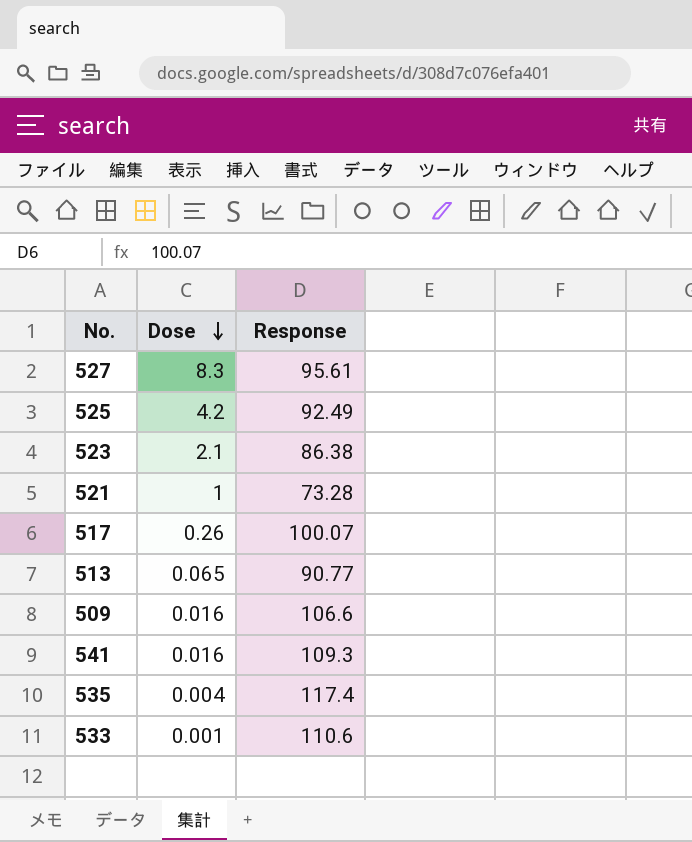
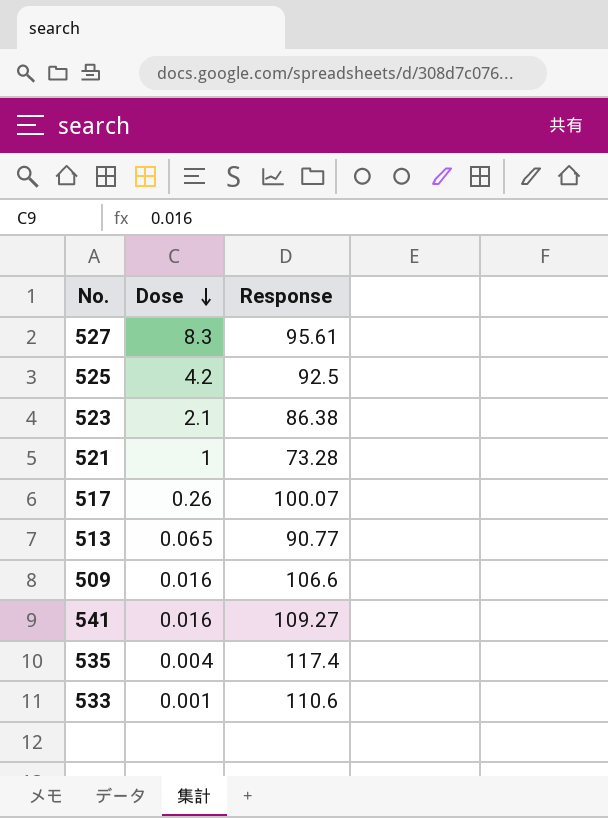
525 | Response: 92.49 -> 92.5
541 | Response: 109.3 -> 109.27

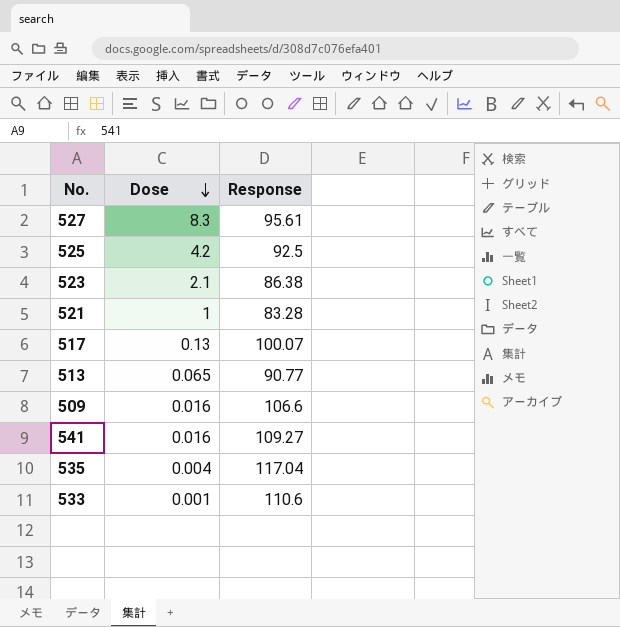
521 | Response: 73.28 -> 83.28
517 | Dose: 0.26 -> 0.13
535 | Response: 117.4 -> 117.04

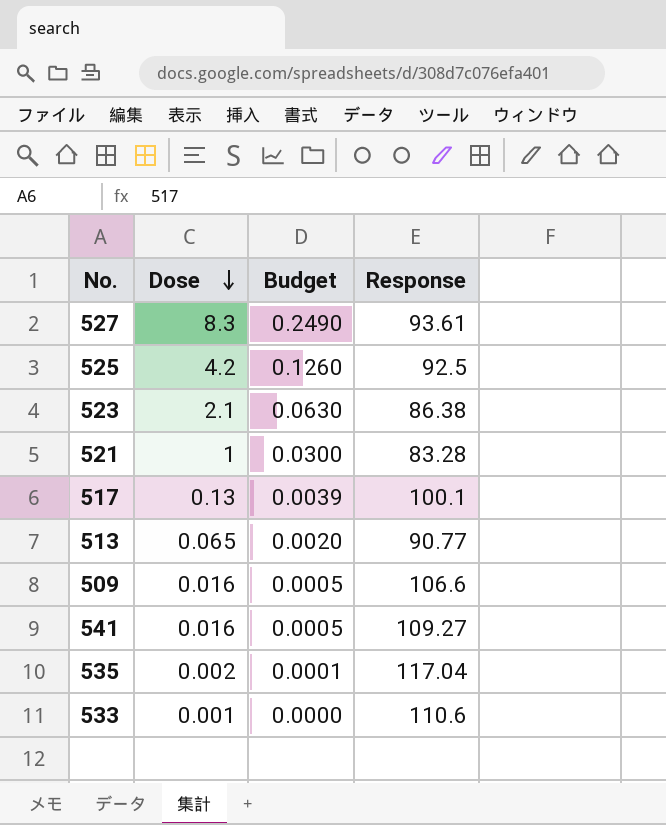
column Budget | formula: none -> [Dose] * 0.03
527 | Response: 95.61 -> 93.61
517 | Response: 100.07 -> 100.1
535 | Dose: 0.004 -> 0.002

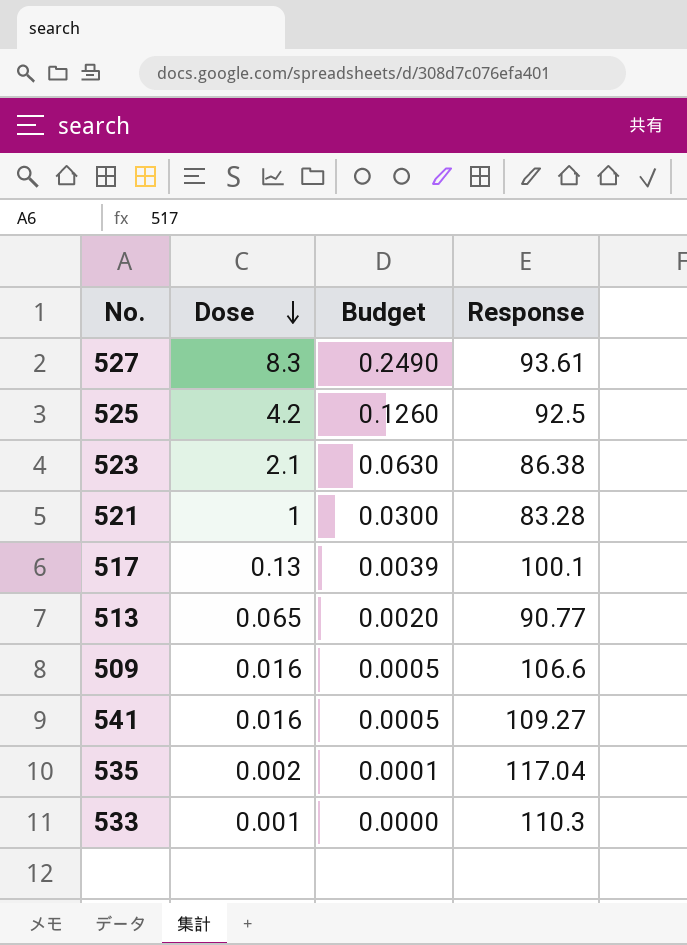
533 | Response: 110.6 -> 110.3

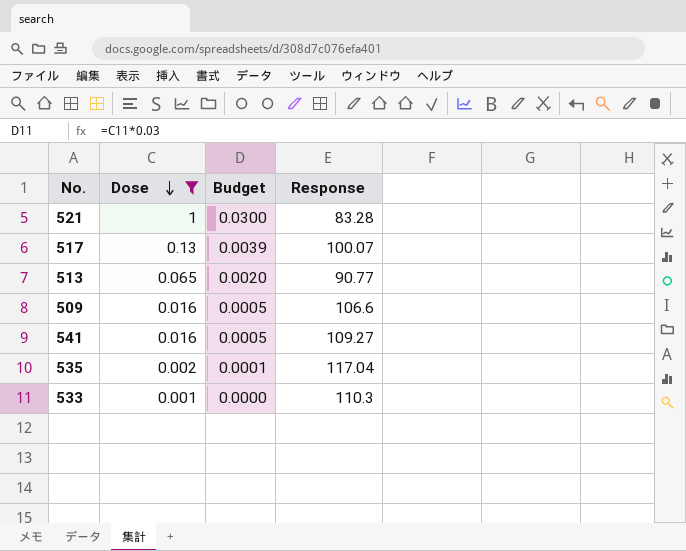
filter: none -> Dose <= 1
517 | Response: 100.1 -> 100.07

